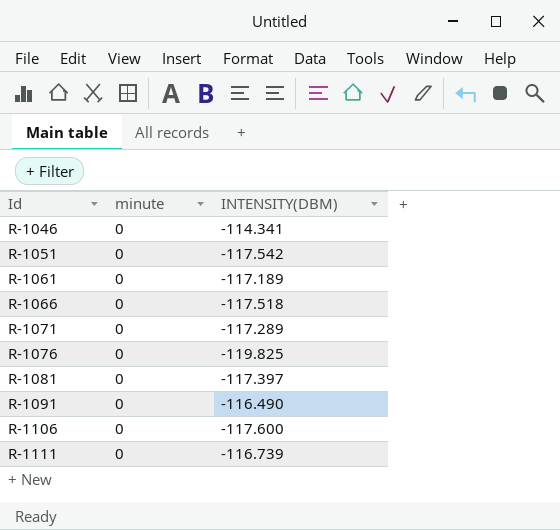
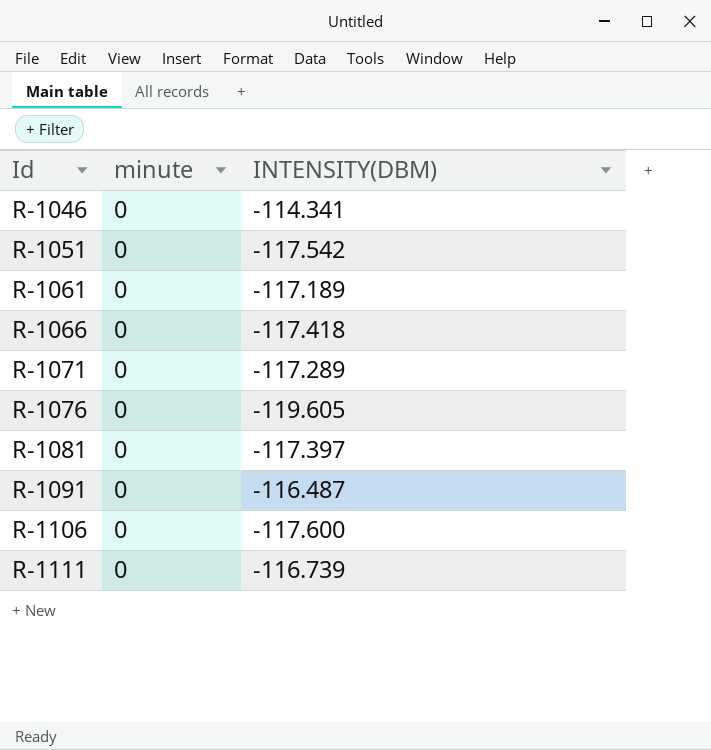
R-1066 | INTENSITY(DBM): -117.518 -> -117.418
R-1076 | INTENSITY(DBM): -119.825 -> -119.605
R-1091 | INTENSITY(DBM): -116.490 -> -116.487

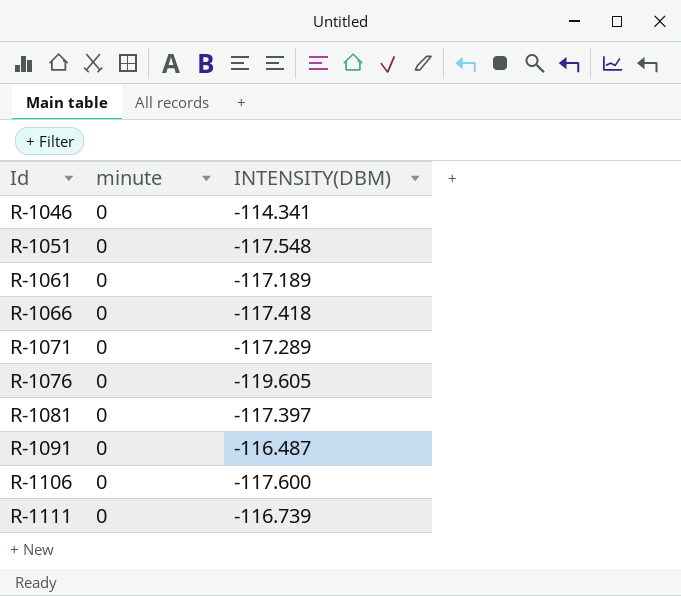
R-1051 | INTENSITY(DBM): -117.542 -> -117.548

